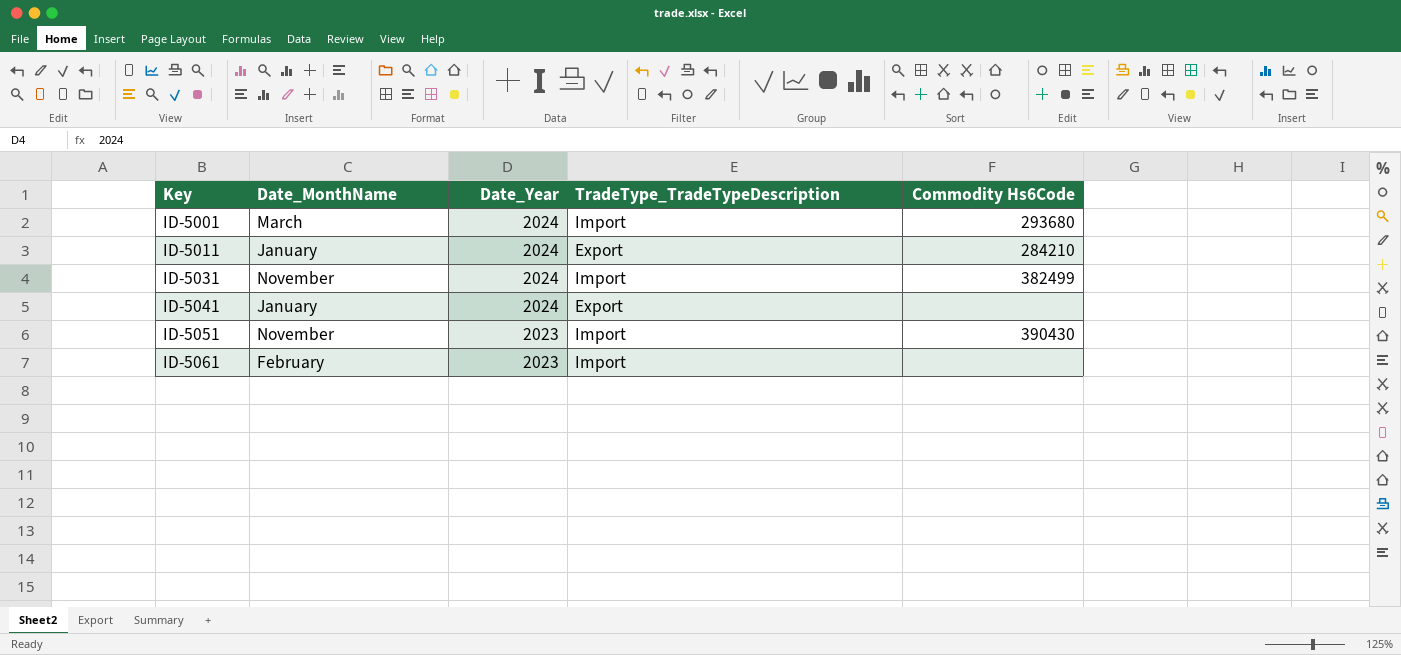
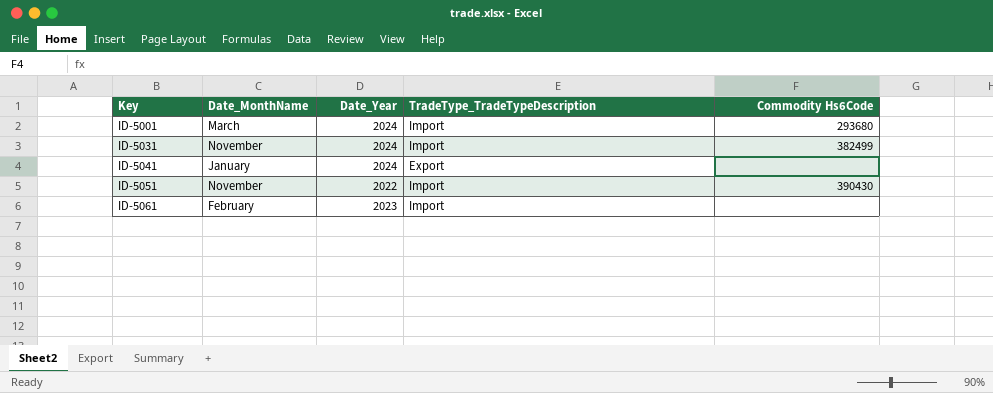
row ID-5011: January | 2024 | Export | 284210 -> none
ID-5051 | Date_Year: 2023 -> 2022

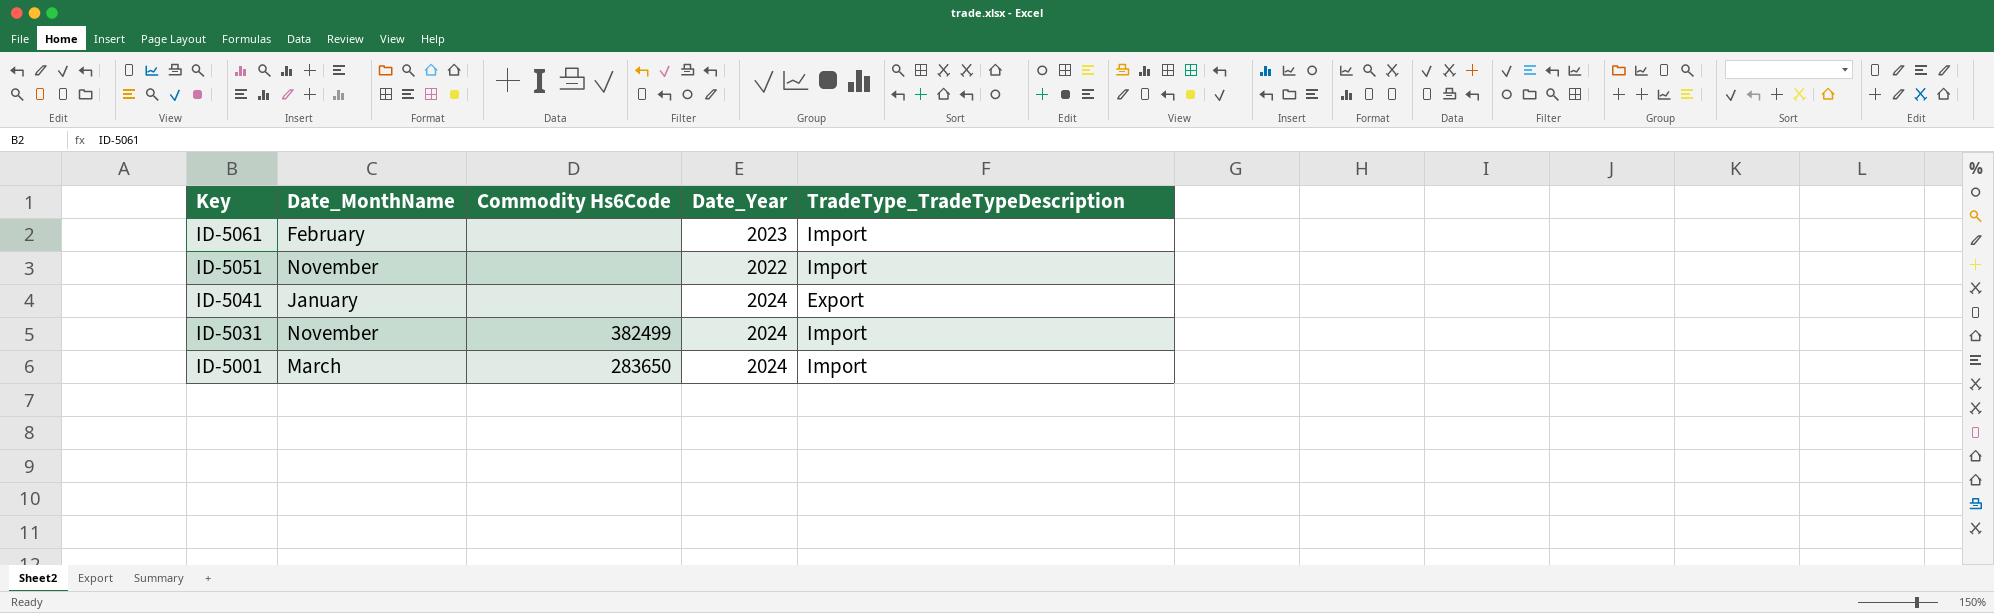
row order: Key ascending -> Key descending
column Commodity Hs6Code | position: 5 -> 3
ID-5051 | Commodity Hs6Code: 390430 -> none
ID-5001 | Commodity Hs6Code: 293680 -> 283650

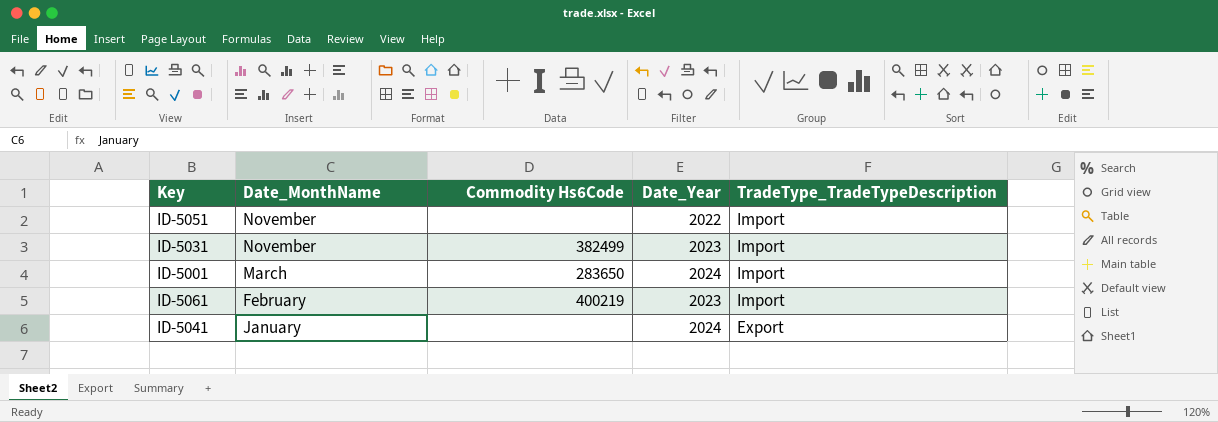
row order: Key descending -> Date_MonthName descending
ID-5031 | Date_Year: 2024 -> 2023
ID-5061 | Commodity Hs6Code: none -> 400219

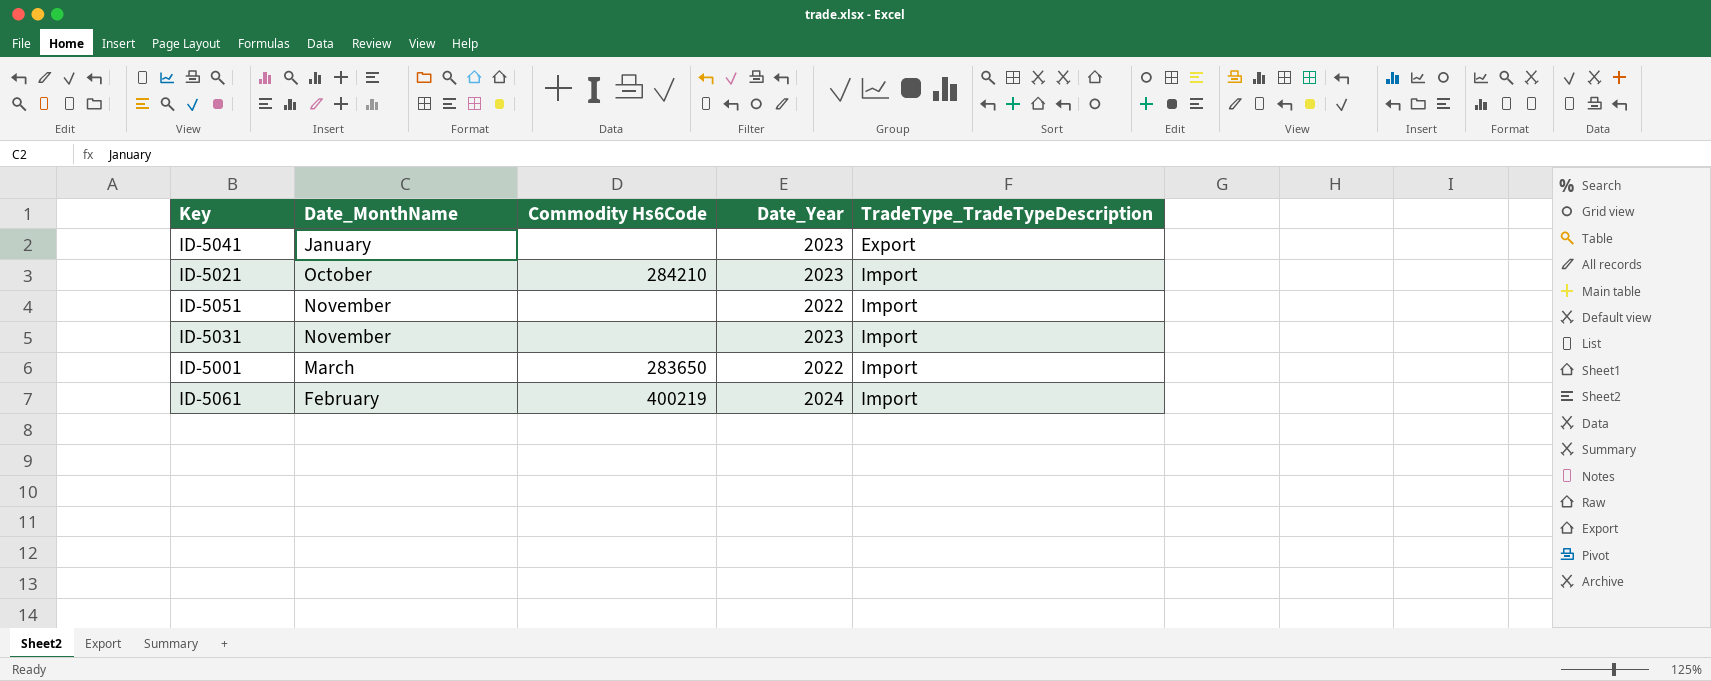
row order: Date_MonthName descending -> TradeType_TradeTypeDescription ascending
ID-5041 | Date_Year: 2024 -> 2023
row ID-5021: none -> October | 284210 | 2023 | Import
ID-5031 | Commodity Hs6Code: 382499 -> none
ID-5001 | Date_Year: 2024 -> 2022
ID-5061 | Date_Year: 2023 -> 2024

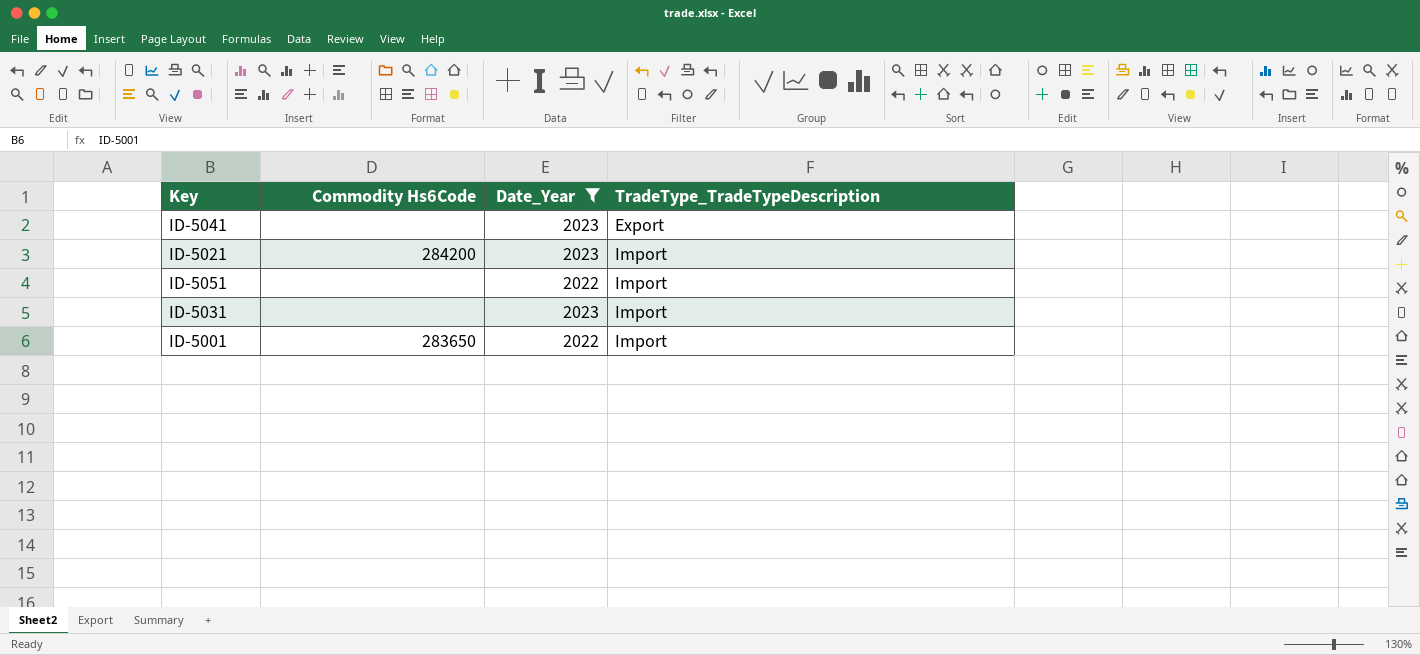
filter: none -> Date_Year != 2024
column Date_MonthName | position: 2 -> none
ID-5021 | Commodity Hs6Code: 284210 -> 284200

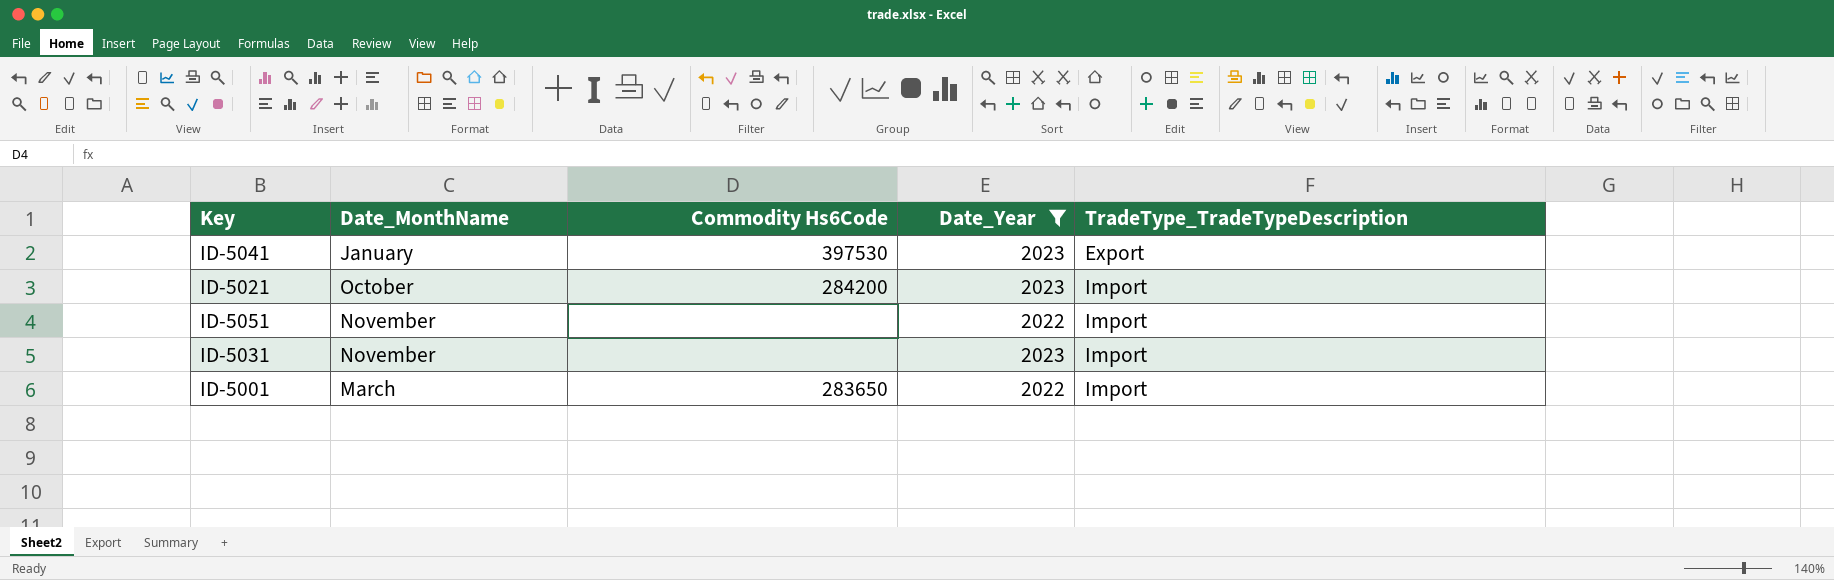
column Date_MonthName | position: none -> 2
ID-5041 | Commodity Hs6Code: none -> 397530

